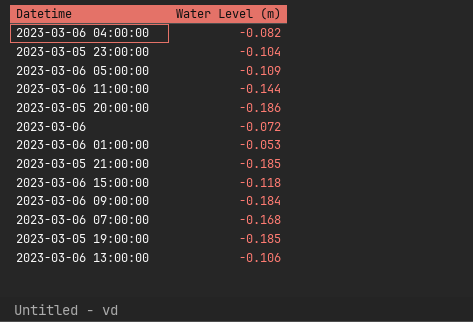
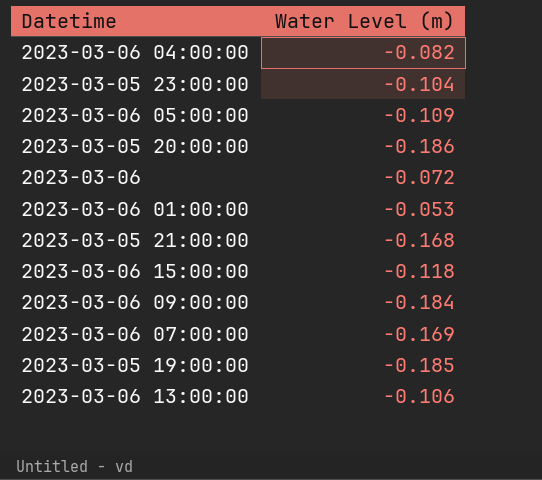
row 2023-03-06 11:00:00: -0.144 -> none
2023-03-05 21:00:00 | Water Level (m): -0.185 -> -0.168
2023-03-06 07:00:00 | Water Level (m): -0.168 -> -0.169

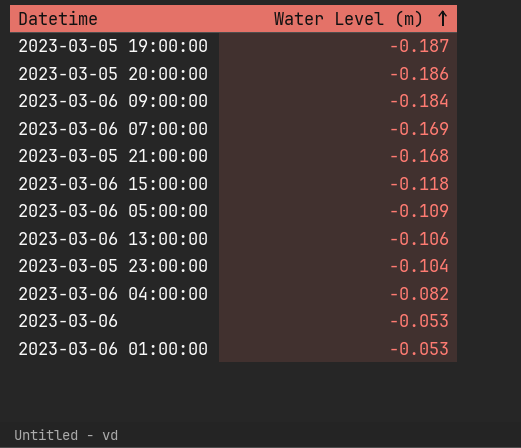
row order: none -> Water Level (m) ascending
2023-03-05 19:00:00 | Water Level (m): -0.185 -> -0.187
2023-03-06 | Water Level (m): -0.072 -> -0.053

